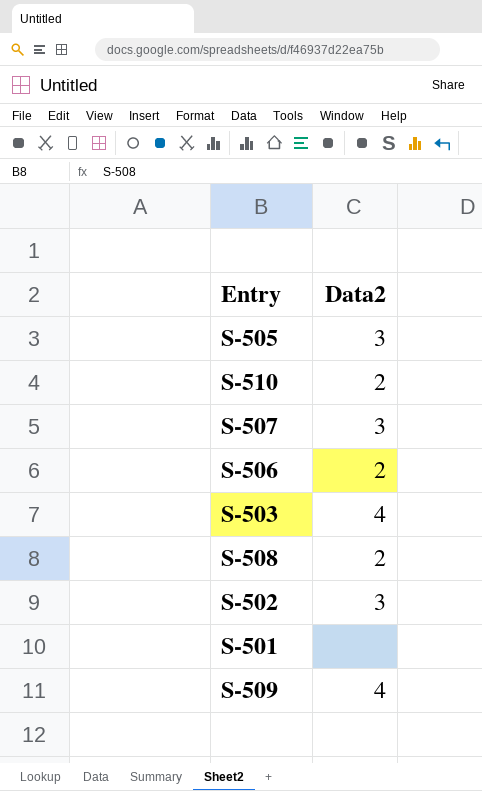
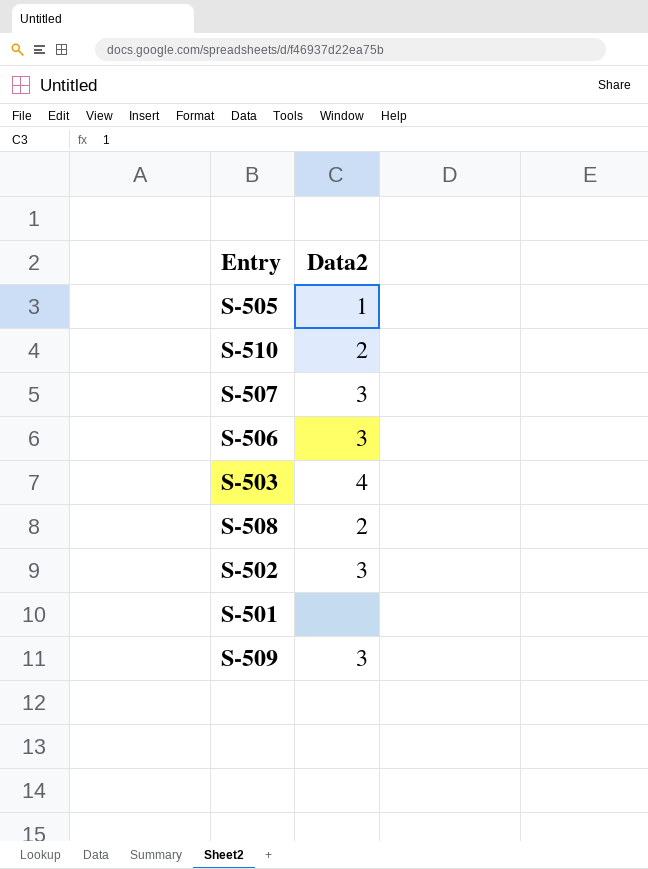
S-505 | Data2: 3 -> 1
S-506 | Data2: 2 -> 3
S-509 | Data2: 4 -> 3

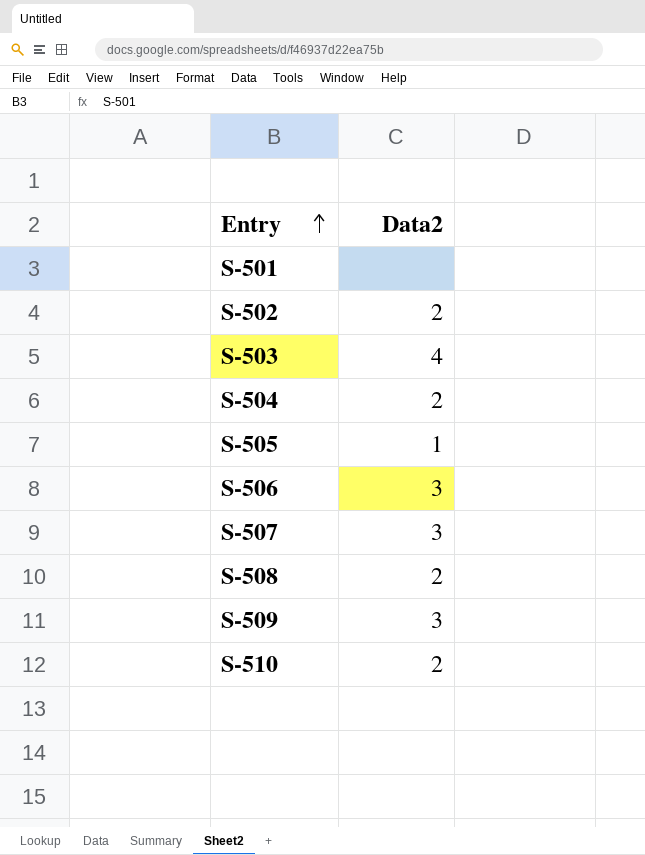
row order: none -> Entry ascending
S-502 | Data2: 3 -> 2
row S-504: none -> 2

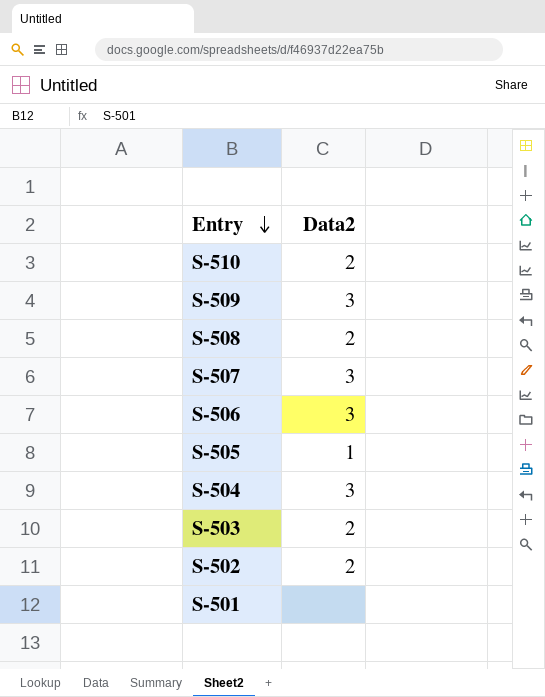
row order: Entry ascending -> Entry descending
S-504 | Data2: 2 -> 3
S-503 | Data2: 4 -> 2

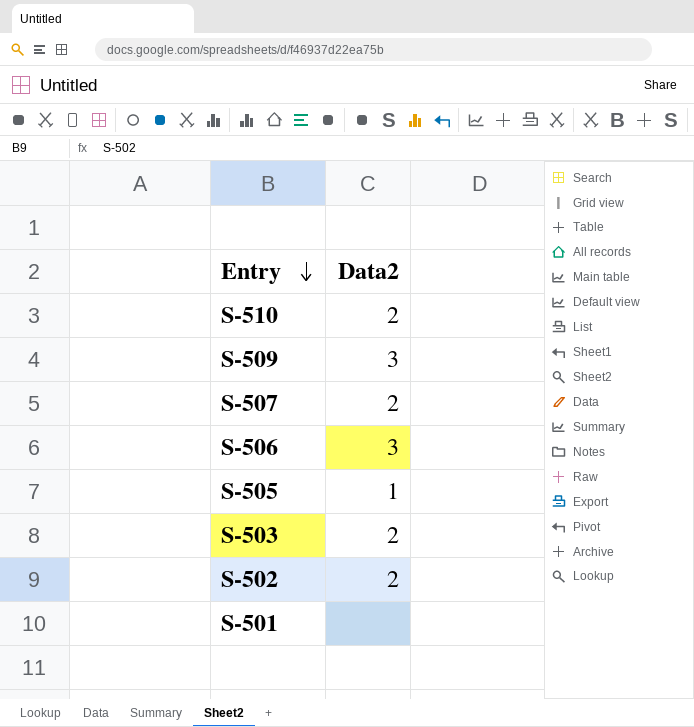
row S-508: 2 -> none
row S-504: 3 -> none
S-507 | Data2: 3 -> 2

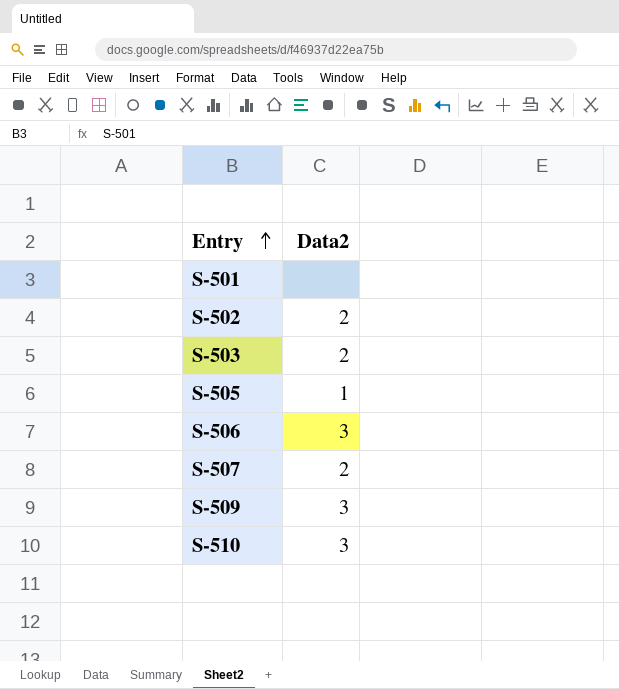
row order: Entry descending -> Entry ascending
S-510 | Data2: 2 -> 3

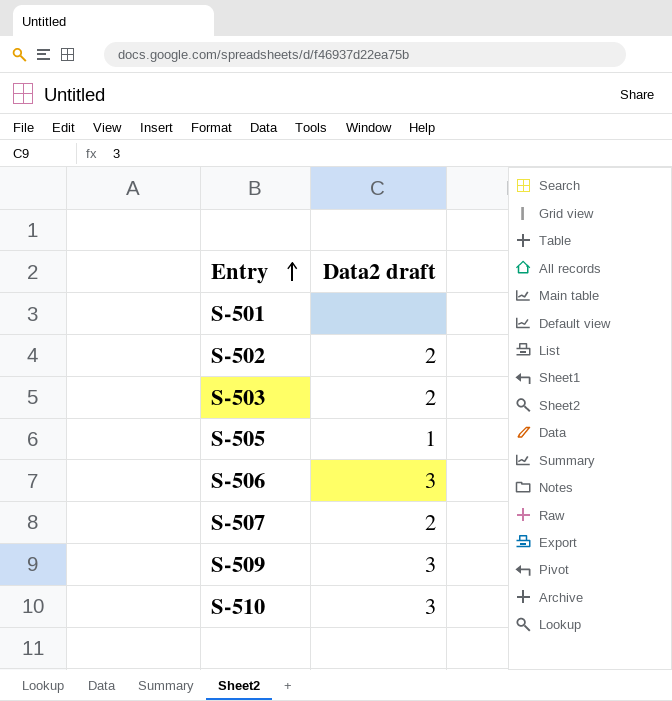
column name: Data2 -> Data2 draft

